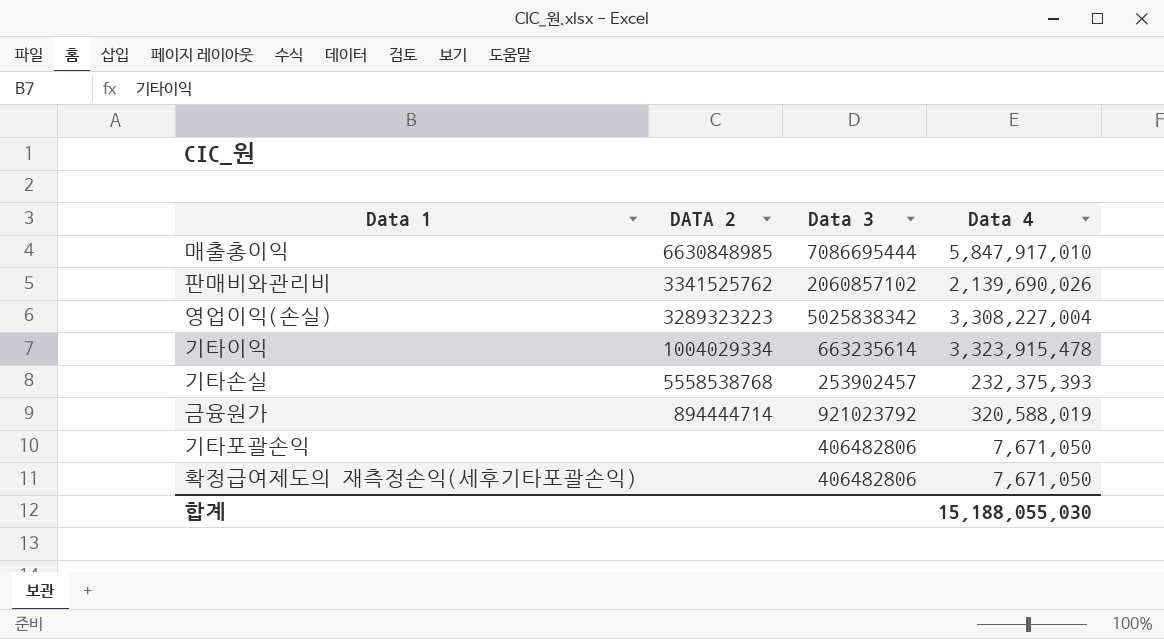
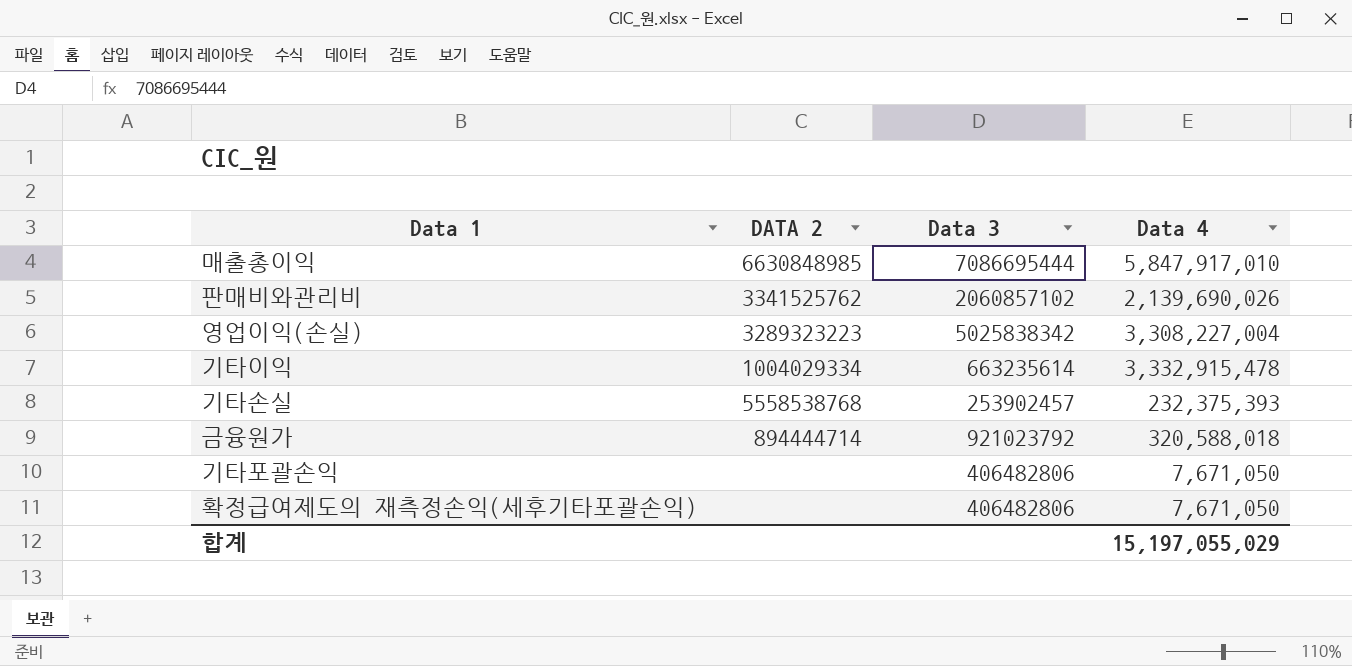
기타이익 | Data 4: 3,323,915,478 -> 3,332,915,478
금융원가 | Data 4: 320,588,019 -> 320,588,018
합계 | Data 4: 15,188,055,030 -> 15,197,055,029

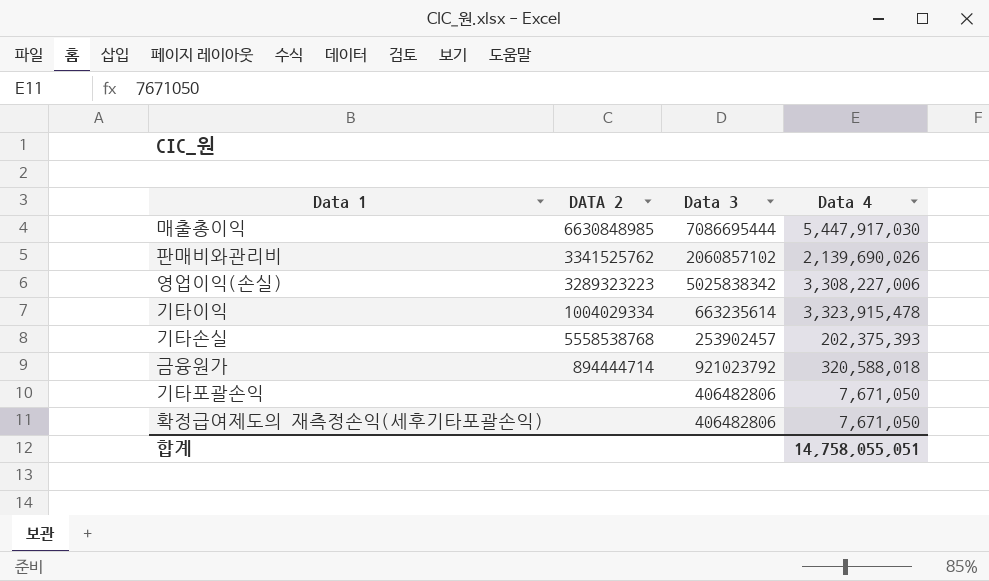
매출총이익 | Data 4: 5,847,917,010 -> 5,447,917,030
영업이익(손실) | Data 4: 3,308,227,004 -> 3,308,227,006
기타이익 | Data 4: 3,332,915,478 -> 3,323,915,478
기타손실 | Data 4: 232,375,393 -> 202,375,393
합계 | Data 4: 15,197,055,029 -> 14,758,055,051

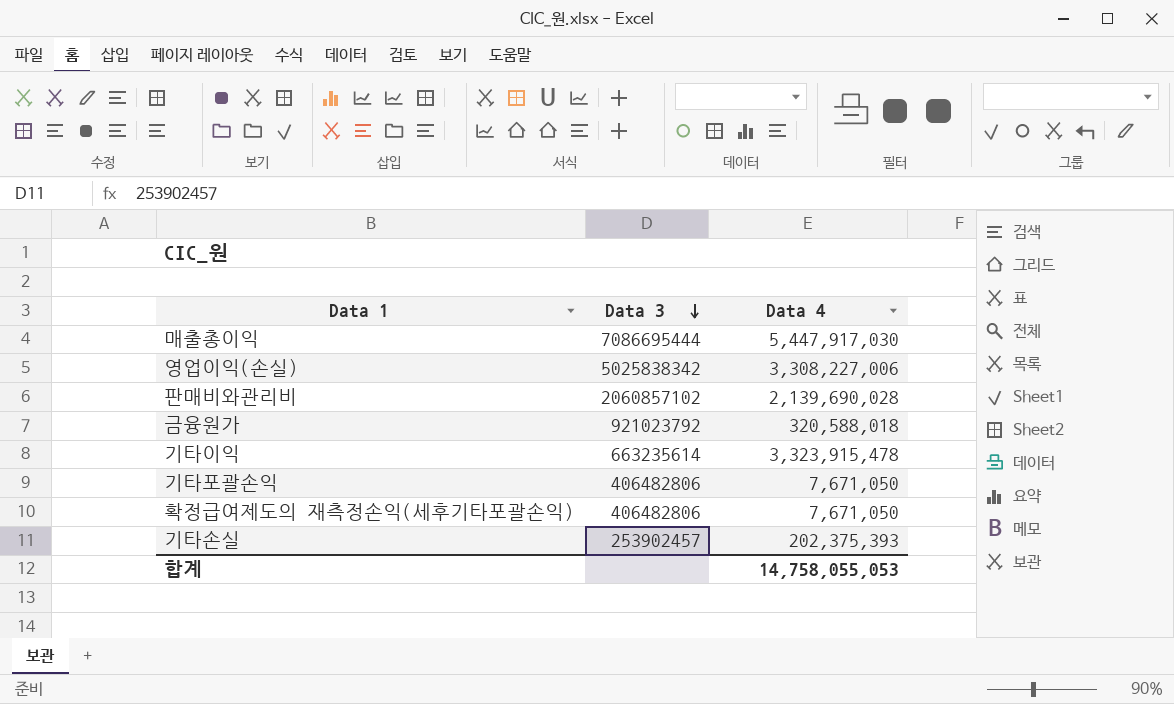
row order: none -> Data 3 descending
column DATA 2 | position: 2 -> none
판매비와관리비 | Data 4: 2,139,690,026 -> 2,139,690,028
합계 | Data 4: 14,758,055,051 -> 14,758,055,053

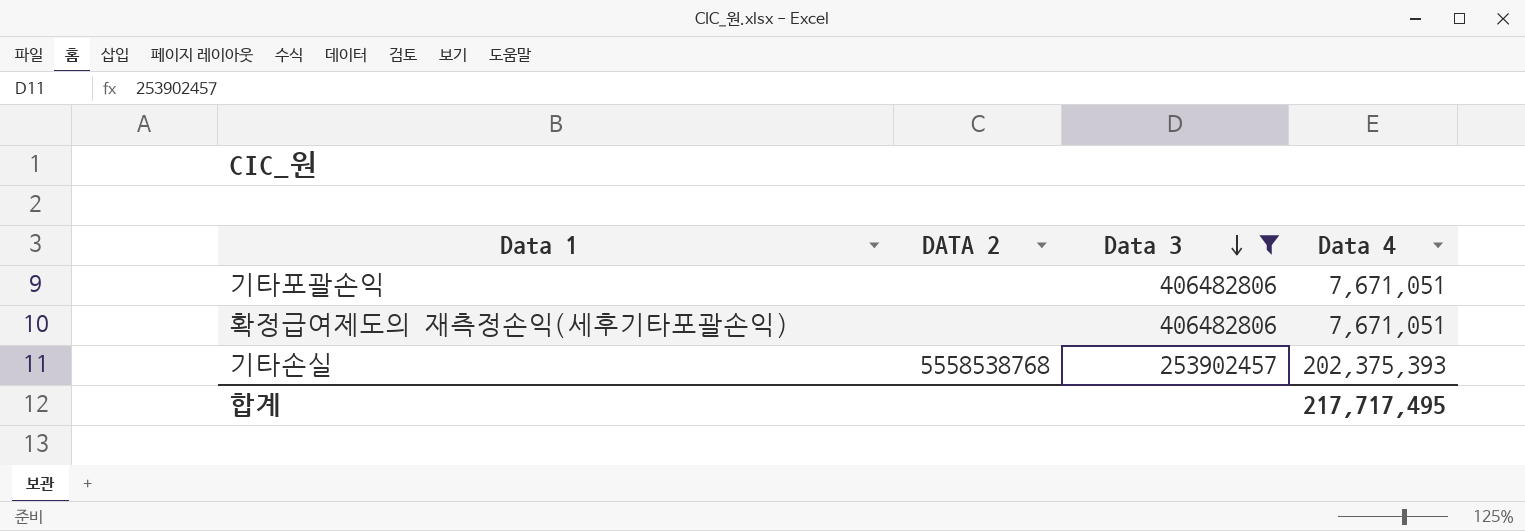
filter: none -> Data 3 <= 406482806
column DATA 2 | position: none -> 2
기타포괄손익 | Data 4: 7,671,050 -> 7,671,051
확정급여제도의 재측정손익(세후기타포괄손익) | Data 4: 7,671,050 -> 7,671,051
합계 | Data 4: 14,758,055,053 -> 217,717,495

